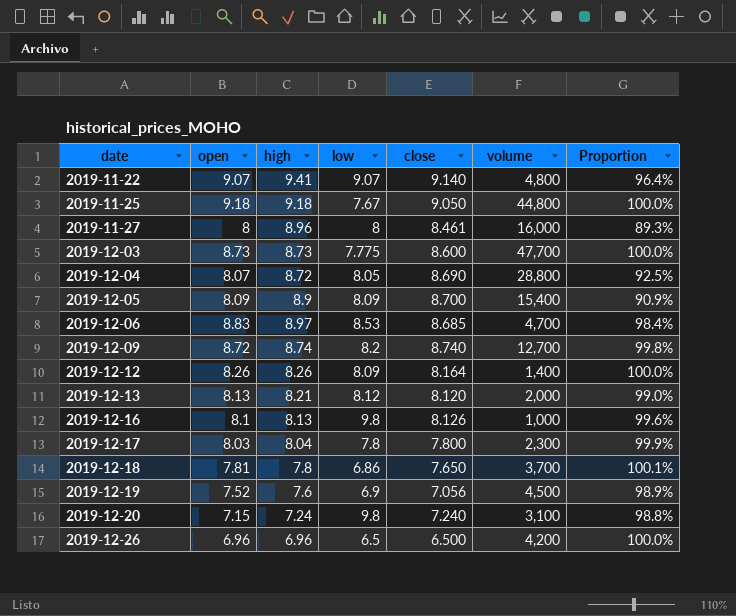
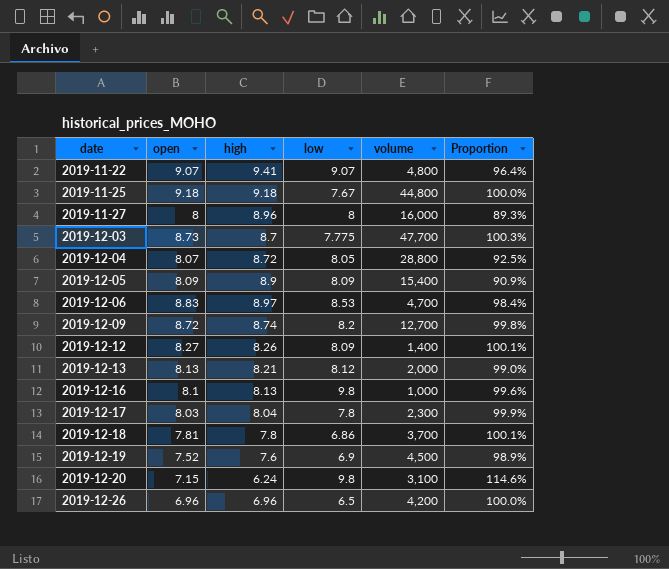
column close | position: 5 -> none
2019-12-03 | high: 8.73 -> 8.7
2019-12-03 | Proportion: 100.0% -> 100.3%
2019-12-12 | open: 8.26 -> 8.27
2019-12-12 | Proportion: 100.0% -> 100.1%
2019-12-20 | high: 7.24 -> 6.24
2019-12-20 | Proportion: 98.8% -> 114.6%

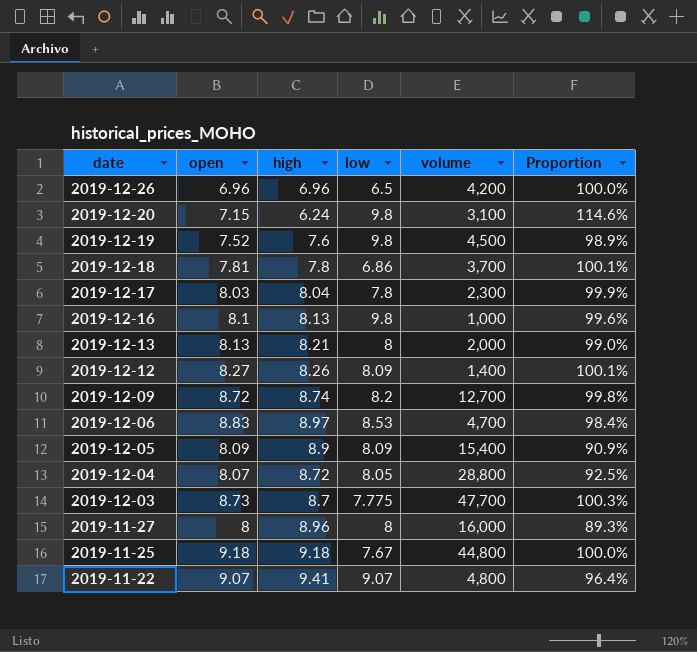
row order: date ascending -> date descending
2019-12-19 | low: 6.9 -> 9.8
2019-12-13 | low: 8.12 -> 8

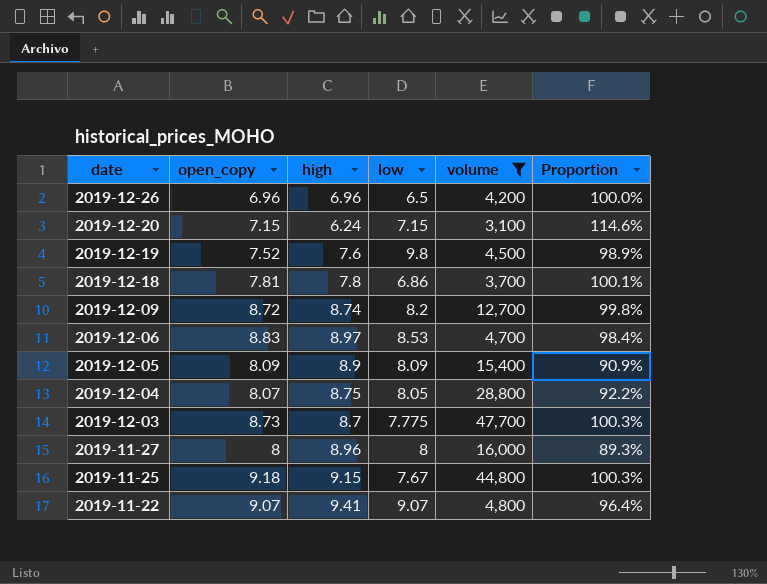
filter: none -> volume >= 3,100
column name: open -> open_copy
2019-12-20 | low: 9.8 -> 7.15
2019-12-04 | high: 8.72 -> 8.75
2019-12-04 | Proportion: 92.5% -> 92.2%
2019-11-25 | high: 9.18 -> 9.15
2019-11-25 | Proportion: 100.0% -> 100.3%

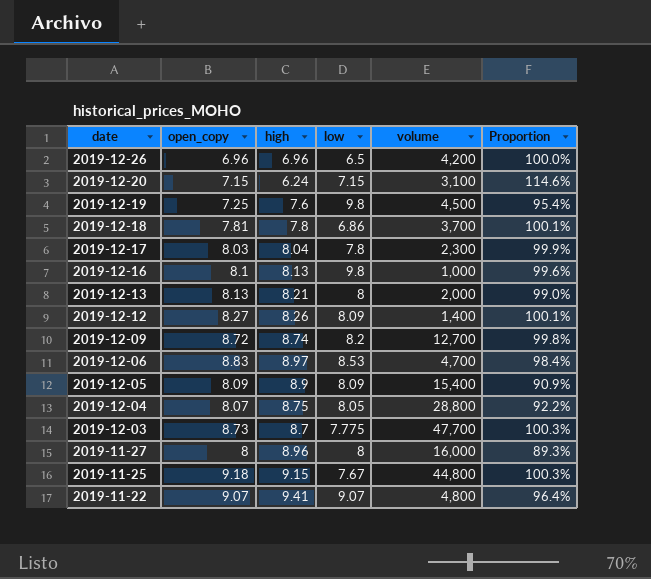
filter: volume >= 3,100 -> none
2019-12-19 | open_copy: 7.52 -> 7.25
2019-12-19 | Proportion: 98.9% -> 95.4%

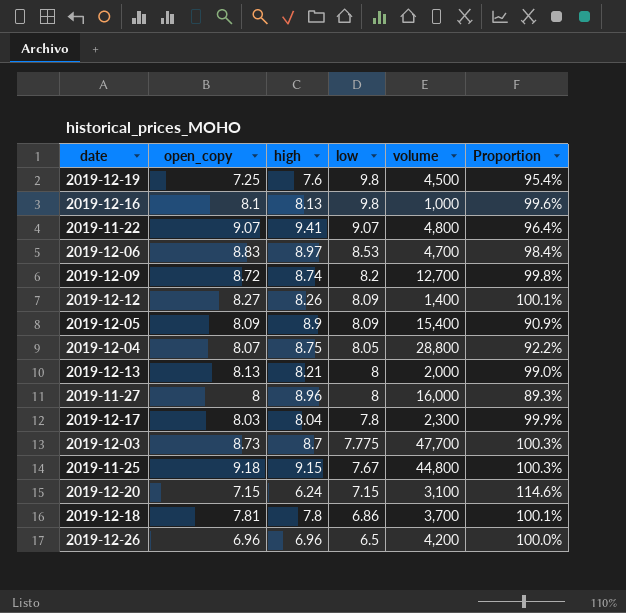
row order: date descending -> low descending

